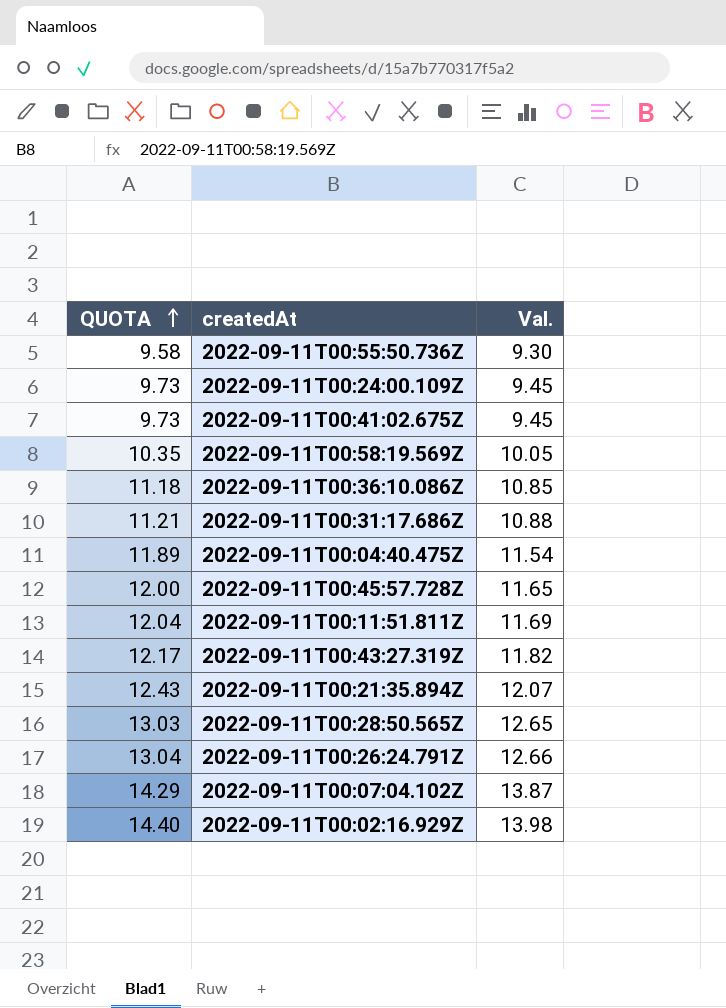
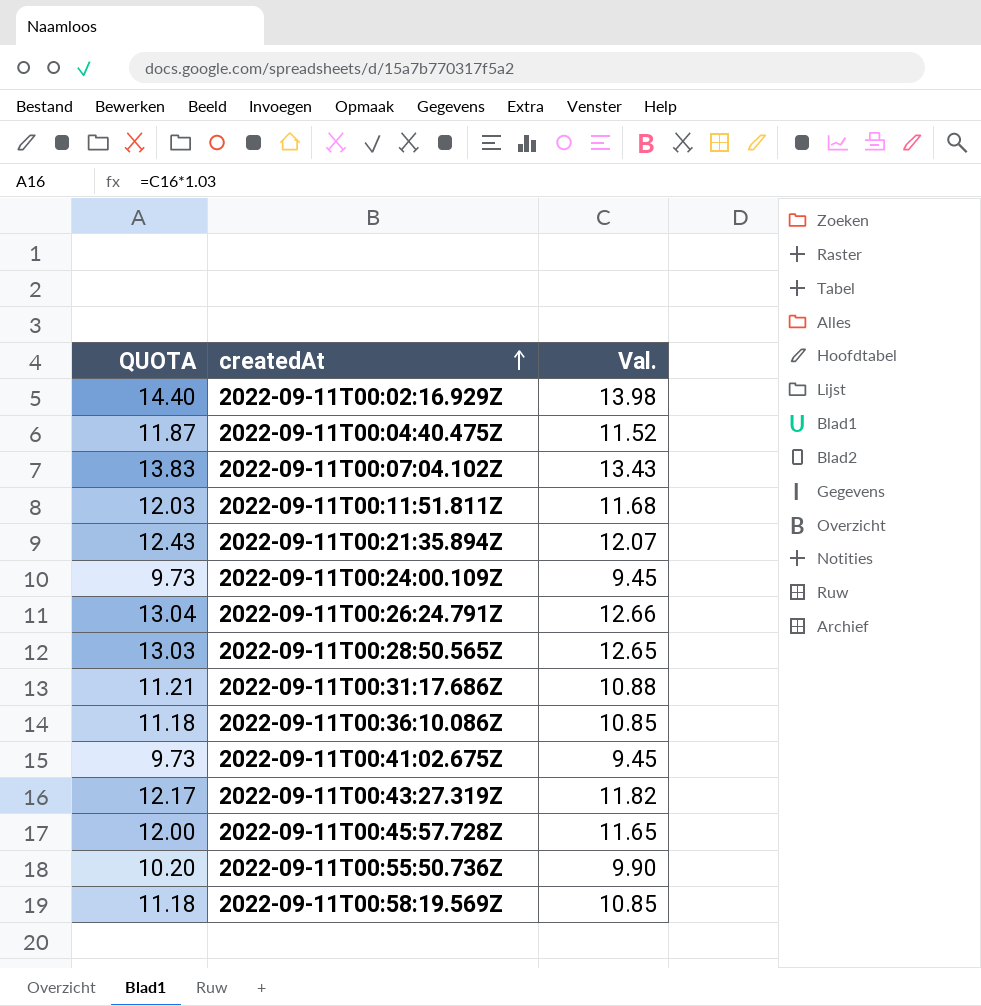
row order: QUOTA ascending -> createdAt ascending
2022-09-11T00:04:40.475Z | QUOTA: 11.89 -> 11.87
2022-09-11T00:04:40.475Z | Val.: 11.54 -> 11.52
2022-09-11T00:07:04.102Z | QUOTA: 14.29 -> 13.83
2022-09-11T00:07:04.102Z | Val.: 13.87 -> 13.43
2022-09-11T00:11:51.811Z | QUOTA: 12.04 -> 12.03
2022-09-11T00:11:51.811Z | Val.: 11.69 -> 11.68
2022-09-11T00:55:50.736Z | QUOTA: 9.58 -> 10.20
2022-09-11T00:55:50.736Z | Val.: 9.30 -> 9.90
2022-09-11T00:58:19.569Z | QUOTA: 10.35 -> 11.18
2022-09-11T00:58:19.569Z | Val.: 10.05 -> 10.85

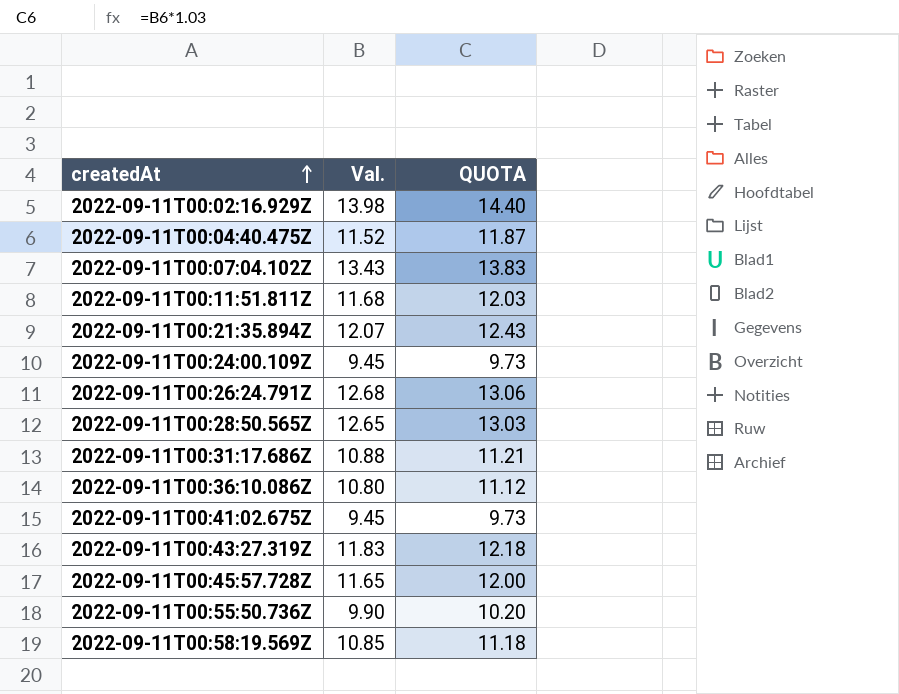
column QUOTA | position: 1 -> 3
2022-09-11T00:26:24.791Z | Val.: 12.66 -> 12.68
2022-09-11T00:26:24.791Z | QUOTA: 13.04 -> 13.06
2022-09-11T00:36:10.086Z | Val.: 10.85 -> 10.80
2022-09-11T00:36:10.086Z | QUOTA: 11.18 -> 11.12
2022-09-11T00:43:27.319Z | Val.: 11.82 -> 11.83
2022-09-11T00:43:27.319Z | QUOTA: 12.17 -> 12.18

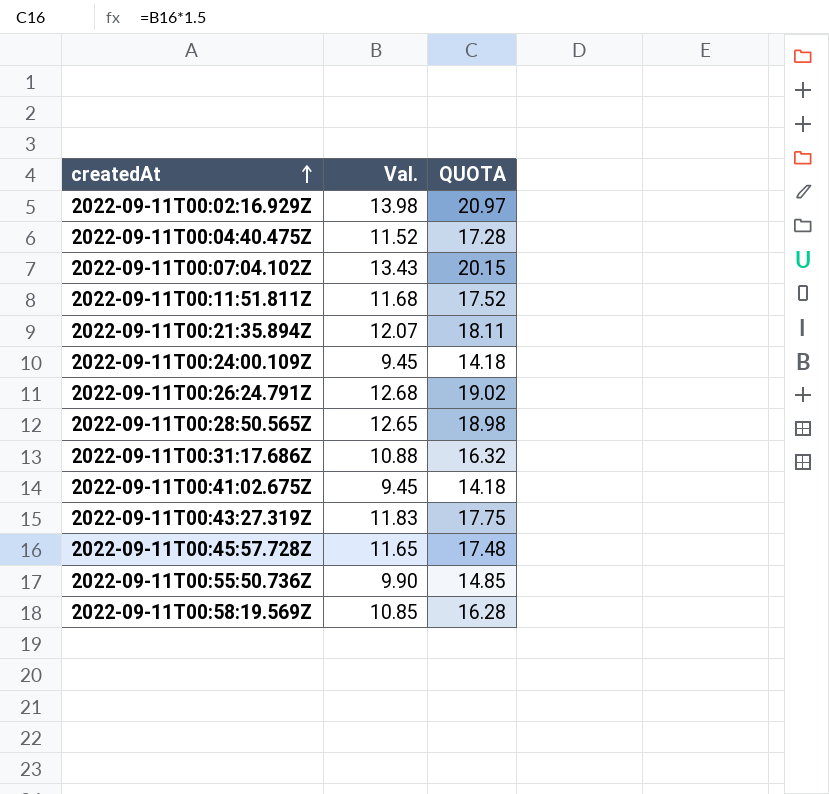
column QUOTA | formula: [Val.] * 1.03 -> [Val.] * 1.5
row 2022-09-11T00:36:10.086Z: 10.80 | 11.12 -> none

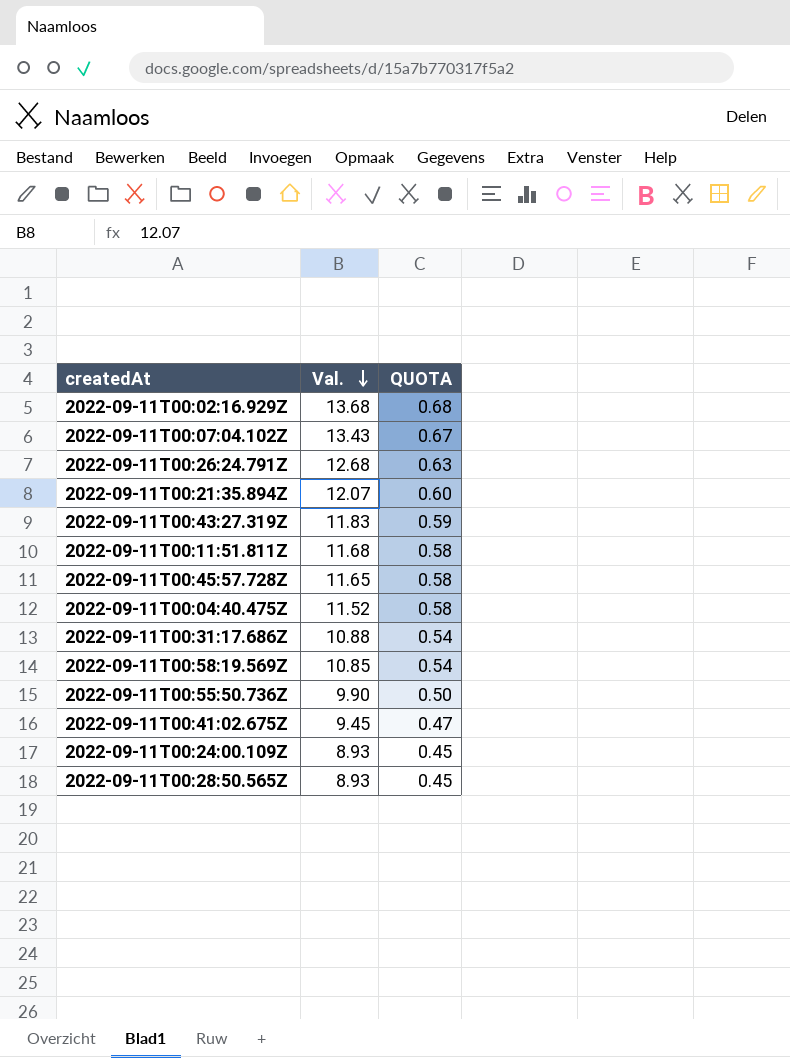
row order: createdAt ascending -> Val. descending
column QUOTA | formula: [Val.] * 1.5 -> [Val.] * 0.05
2022-09-11T00:02:16.929Z | Val.: 13.98 -> 13.68
2022-09-11T00:24:00.109Z | Val.: 9.45 -> 8.93
2022-09-11T00:28:50.565Z | Val.: 12.65 -> 8.93

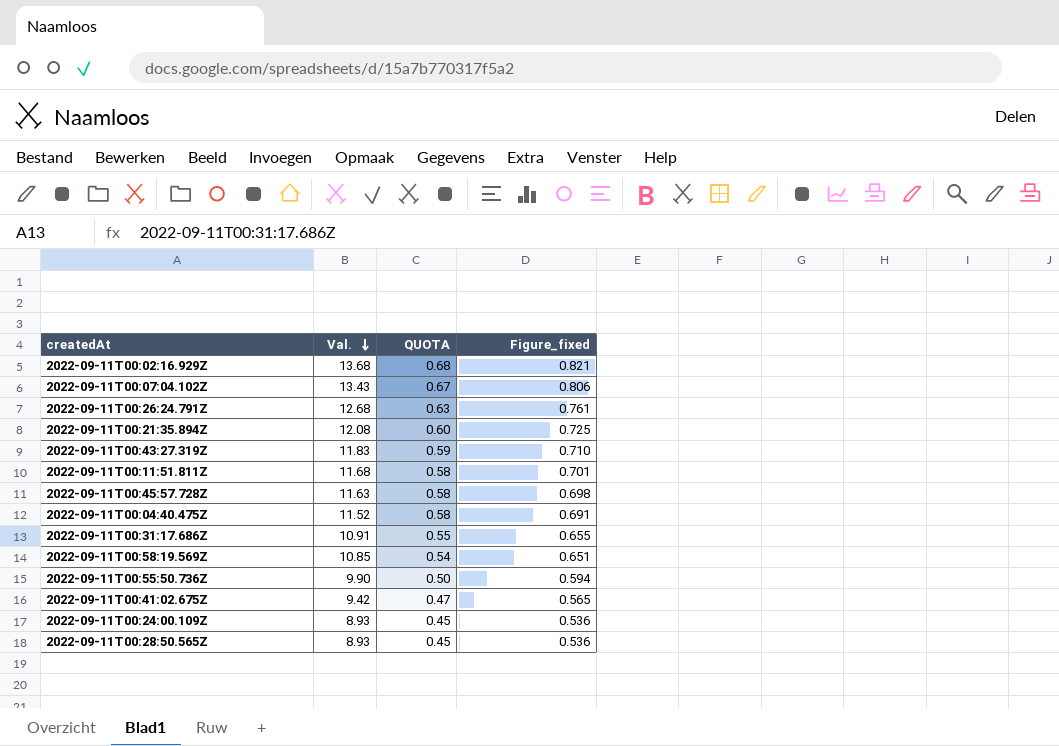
column Figure_fixed | formula: none -> [Val.] * 0.06
2022-09-11T00:21:35.894Z | Val.: 12.07 -> 12.08
2022-09-11T00:45:57.728Z | Val.: 11.65 -> 11.63
2022-09-11T00:31:17.686Z | Val.: 10.88 -> 10.91
2022-09-11T00:31:17.686Z | QUOTA: 0.54 -> 0.55
2022-09-11T00:41:02.675Z | Val.: 9.45 -> 9.42

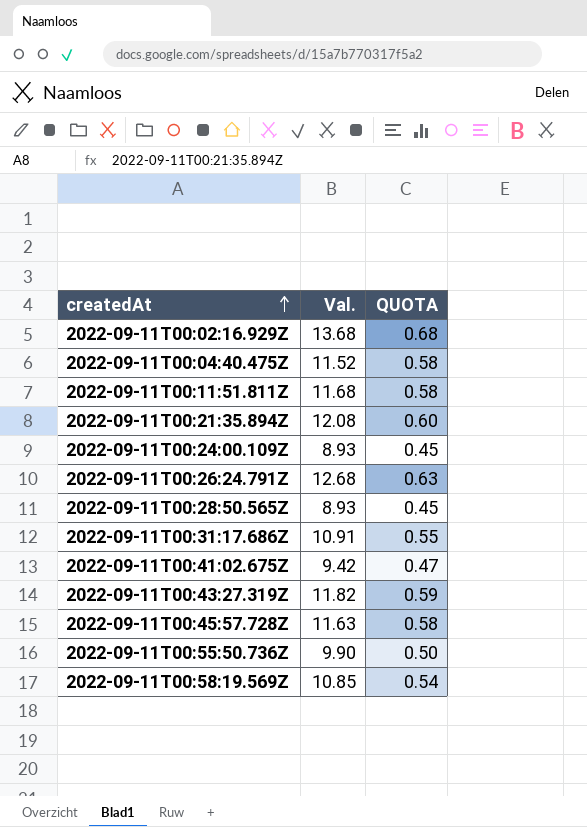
row order: Val. descending -> createdAt ascending
column Figure_fixed | formula: [Val.] * 0.06 -> none
row 2022-09-11T00:07:04.102Z: 13.43 | 0.67 | 0.806 -> none
2022-09-11T00:43:27.319Z | Val.: 11.83 -> 11.82

